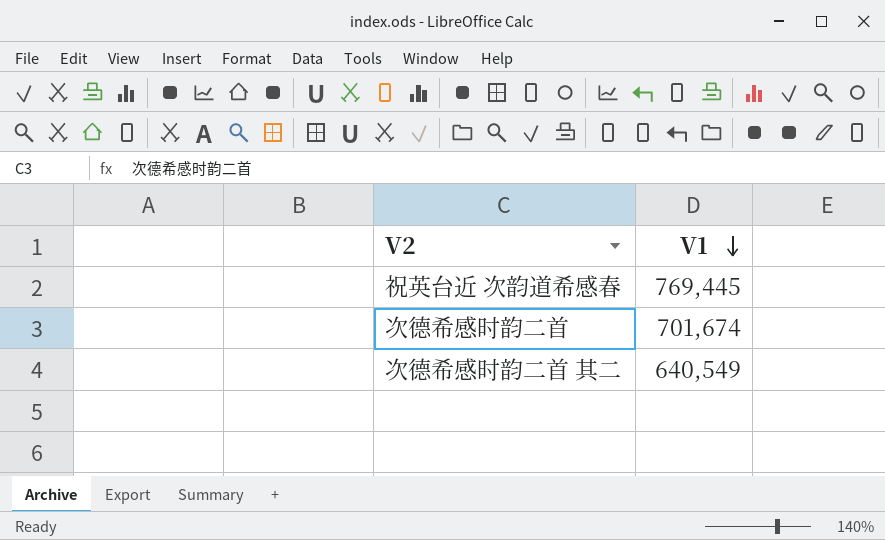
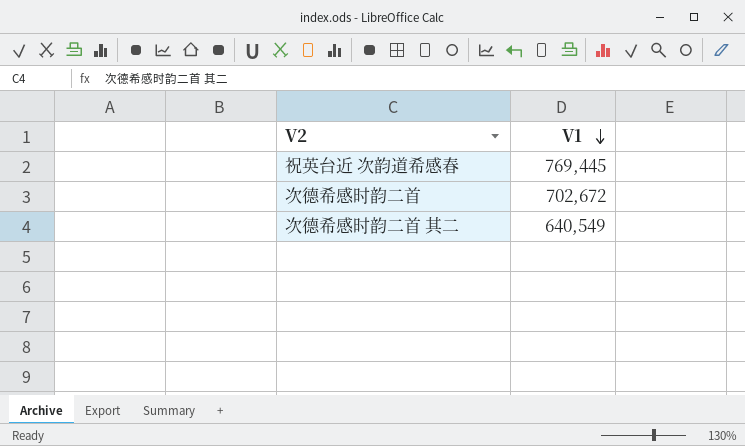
次德希感时韵二首 | V1: 701,674 -> 702,672

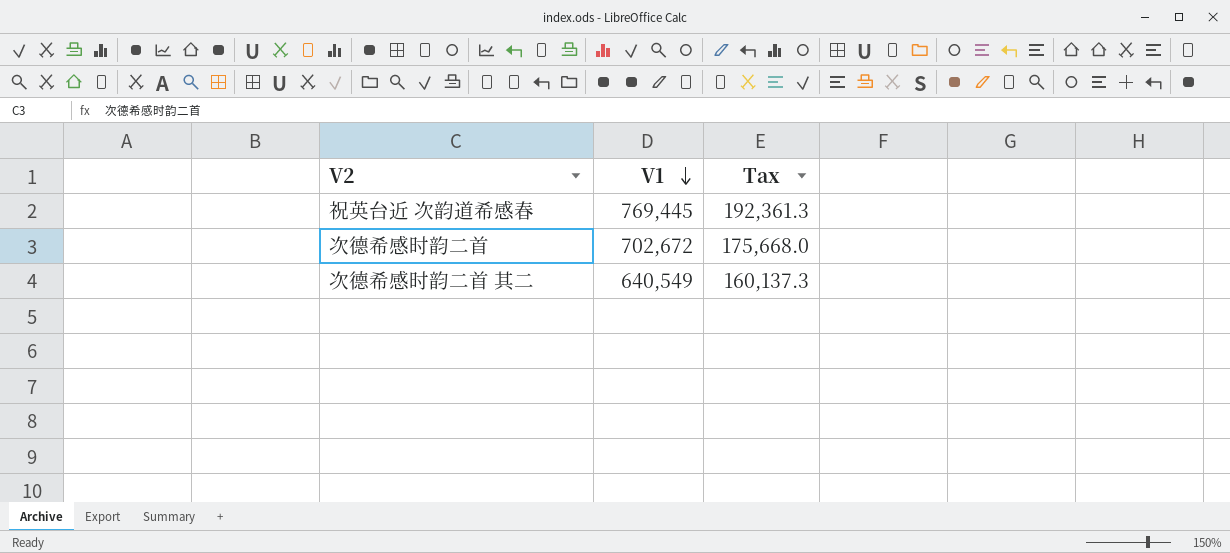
column Tax | formula: none -> [V1] * 0.25

